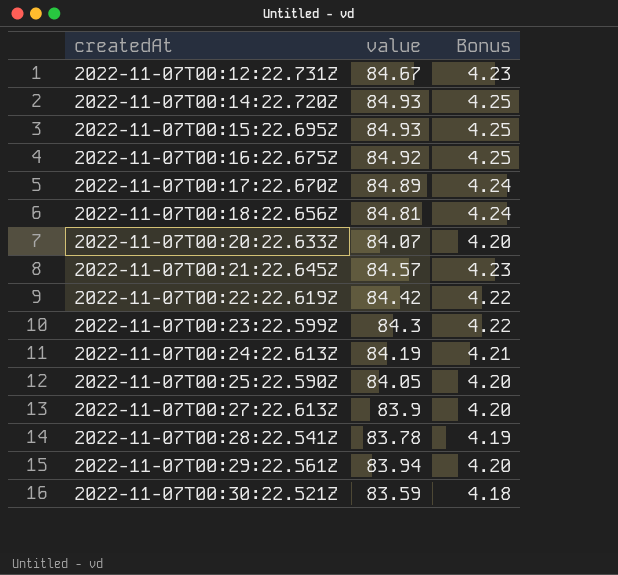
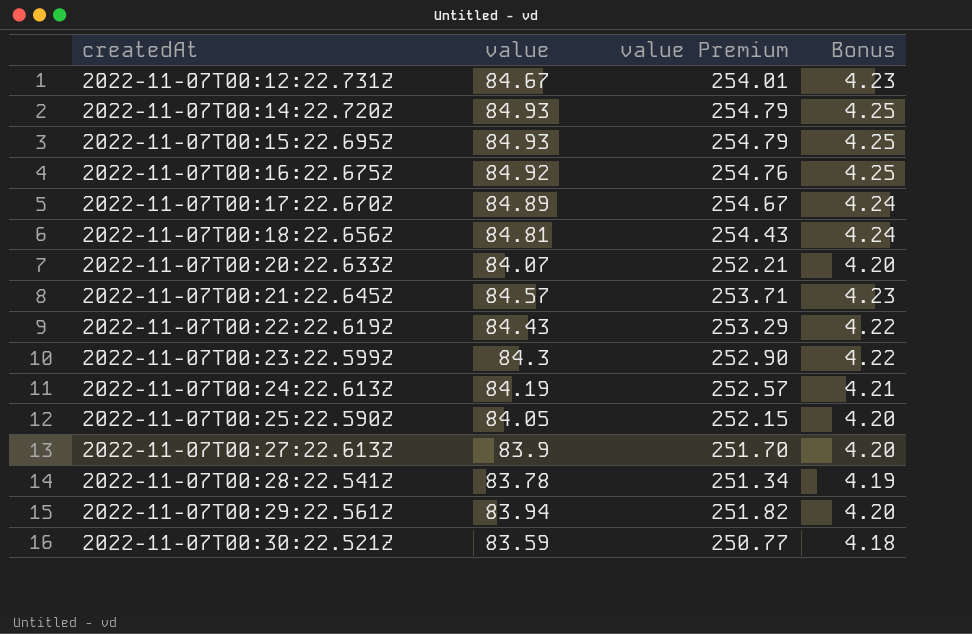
column value Premium | formula: none -> [value] * 3
2022-11-07T00:22:22.619Z | value: 84.42 -> 84.43

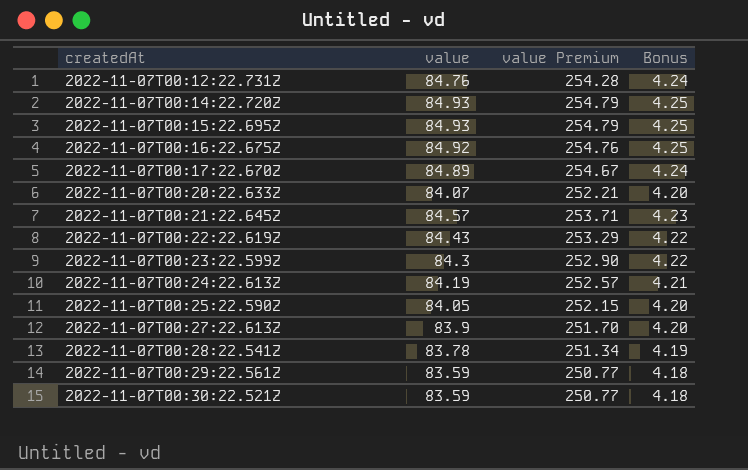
row 2022-11-07T00:18:22.656Z: 84.81 | 254.43 | 4.24 -> none
2022-11-07T00:12:22.731Z | value: 84.67 -> 84.76
2022-11-07T00:12:22.731Z | value Premium: 254.01 -> 254.28
2022-11-07T00:12:22.731Z | Bonus: 4.23 -> 4.24
2022-11-07T00:29:22.561Z | value: 83.94 -> 83.59
2022-11-07T00:29:22.561Z | value Premium: 251.82 -> 250.77
2022-11-07T00:29:22.561Z | Bonus: 4.20 -> 4.18

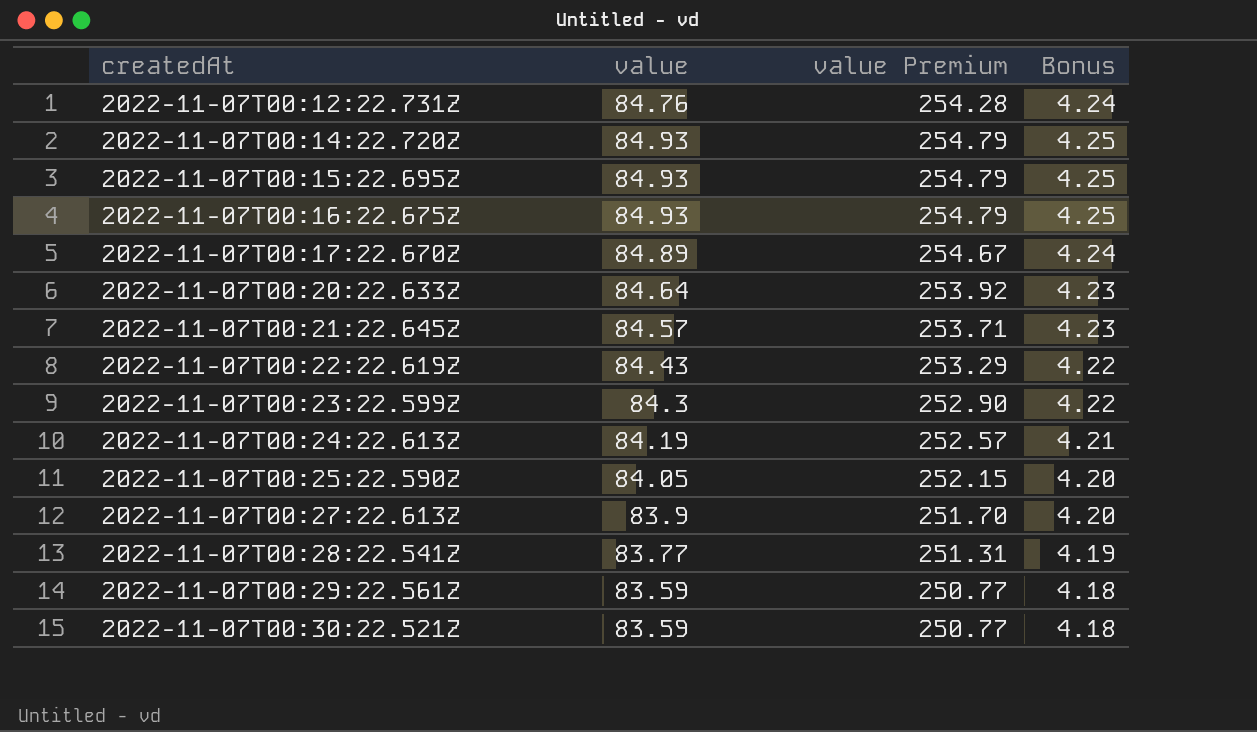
2022-11-07T00:16:22.675Z | value: 84.92 -> 84.93
2022-11-07T00:16:22.675Z | value Premium: 254.76 -> 254.79
2022-11-07T00:20:22.633Z | value: 84.07 -> 84.64
2022-11-07T00:20:22.633Z | value Premium: 252.21 -> 253.92
2022-11-07T00:20:22.633Z | Bonus: 4.20 -> 4.23
2022-11-07T00:28:22.541Z | value: 83.78 -> 83.77
2022-11-07T00:28:22.541Z | value Premium: 251.34 -> 251.31

